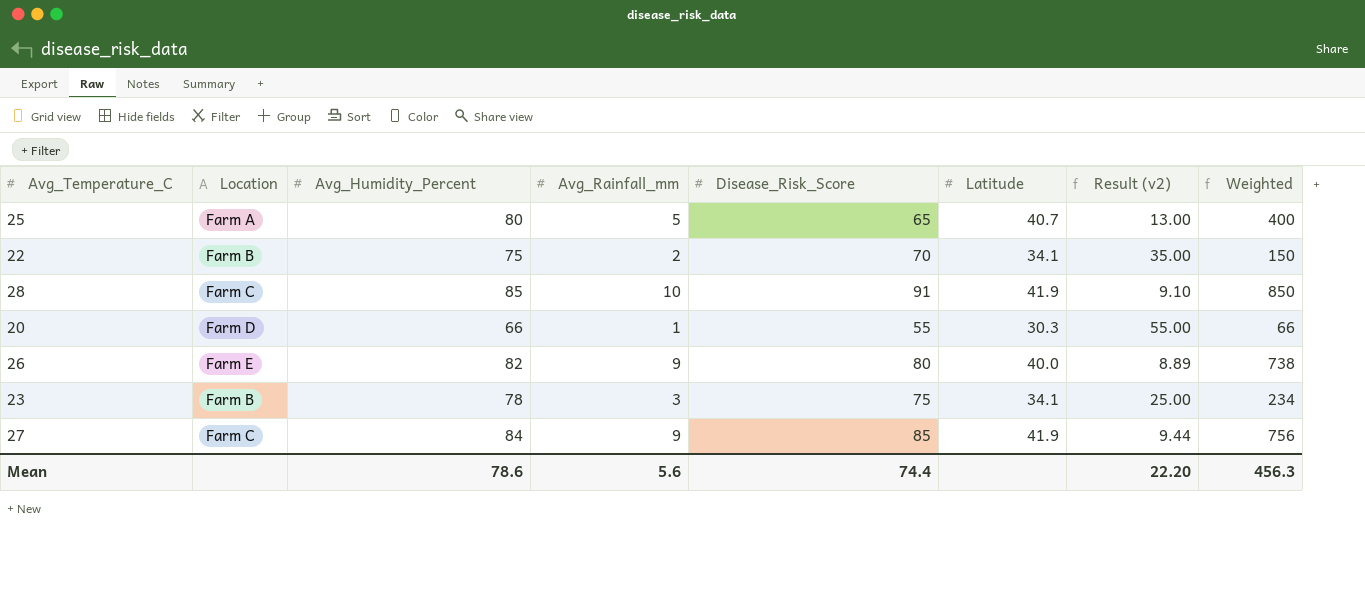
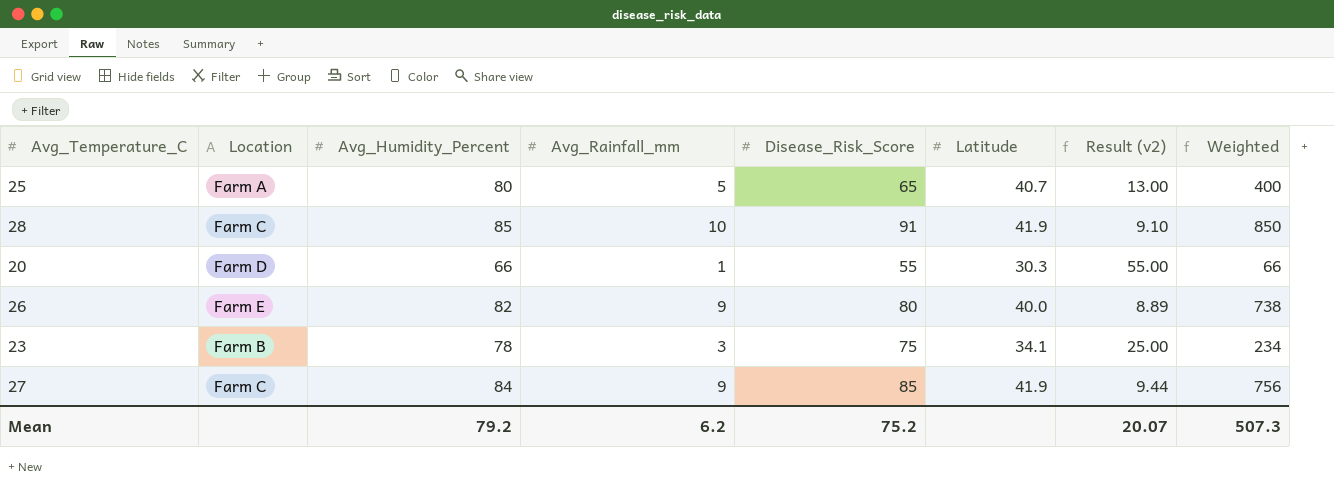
row 22: Farm B | 75 | 2 | 70 | 34.1 | 35.00 | 150 -> none
Mean | Avg_Humidity_Percent: 78.6 -> 79.2
Mean | Avg_Rainfall_mm: 5.6 -> 6.2
Mean | Disease_Risk_Score: 74.4 -> 75.2
Mean | Result (v2): 22.20 -> 20.07
Mean | Weighted: 456.3 -> 507.3

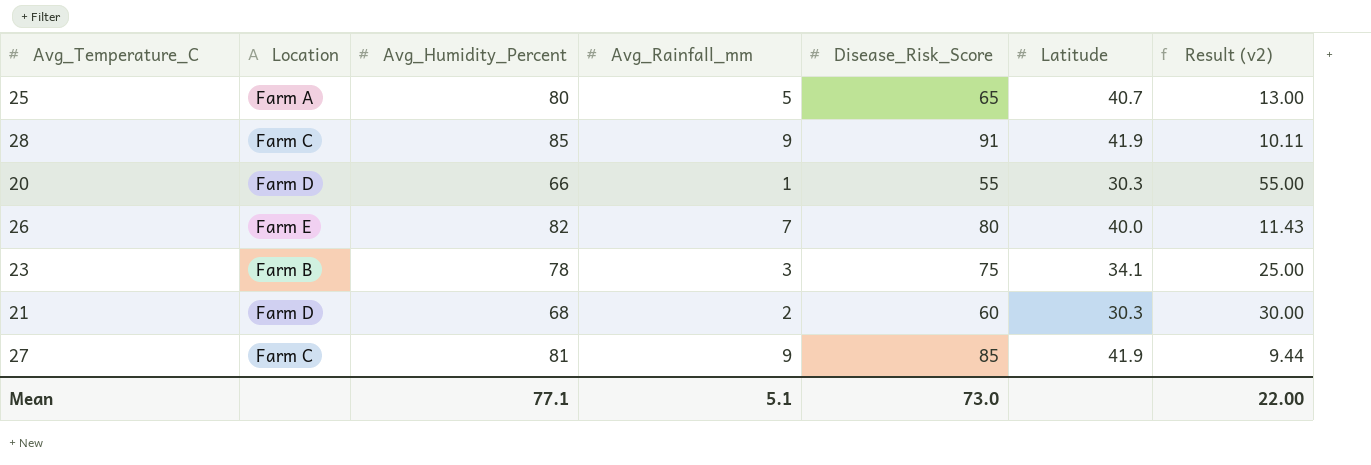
column Weighted | formula: [Avg_Humidity_Percent] * [Avg_Rainfall_mm] -> none
28 | Avg_Rainfall_mm: 10 -> 9
28 | Result (v2): 9.10 -> 10.11
26 | Avg_Rainfall_mm: 9 -> 7
26 | Result (v2): 8.89 -> 11.43
row 21: none -> Farm D | 68 | 2 | 60 | 30.3 | 30.00
27 | Avg_Humidity_Percent: 84 -> 81
Mean | Avg_Humidity_Percent: 79.2 -> 77.1
Mean | Avg_Rainfall_mm: 6.2 -> 5.1
Mean | Disease_Risk_Score: 75.2 -> 73.0
Mean | Result (v2): 20.07 -> 22.00

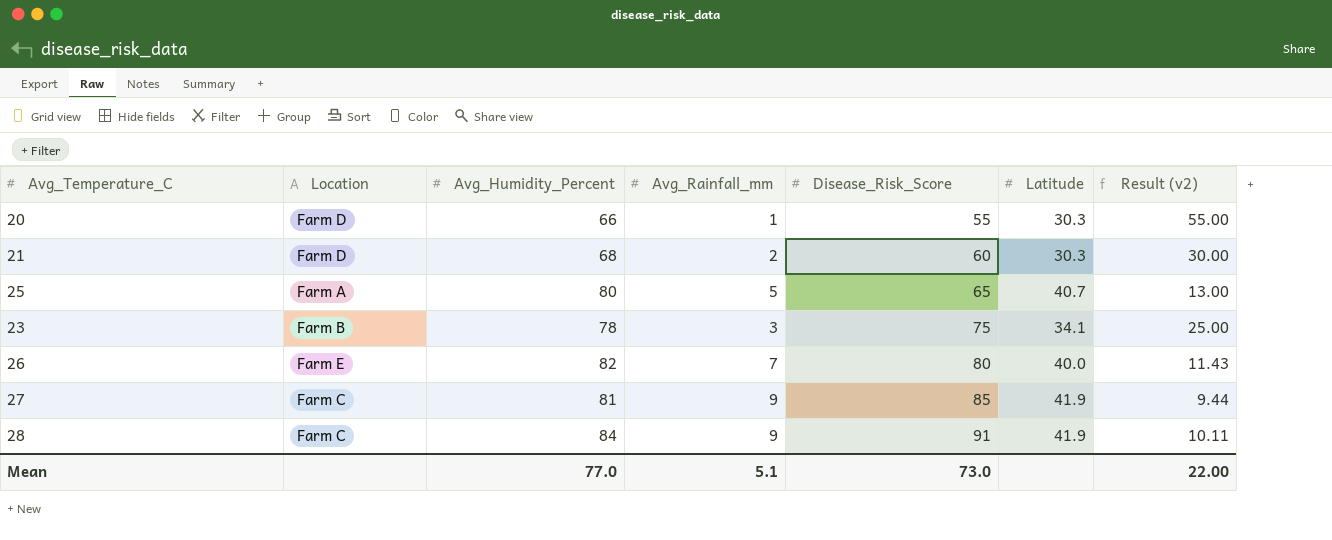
row order: none -> Disease_Risk_Score ascending
28 | Avg_Humidity_Percent: 85 -> 84
Mean | Avg_Humidity_Percent: 77.1 -> 77.0

